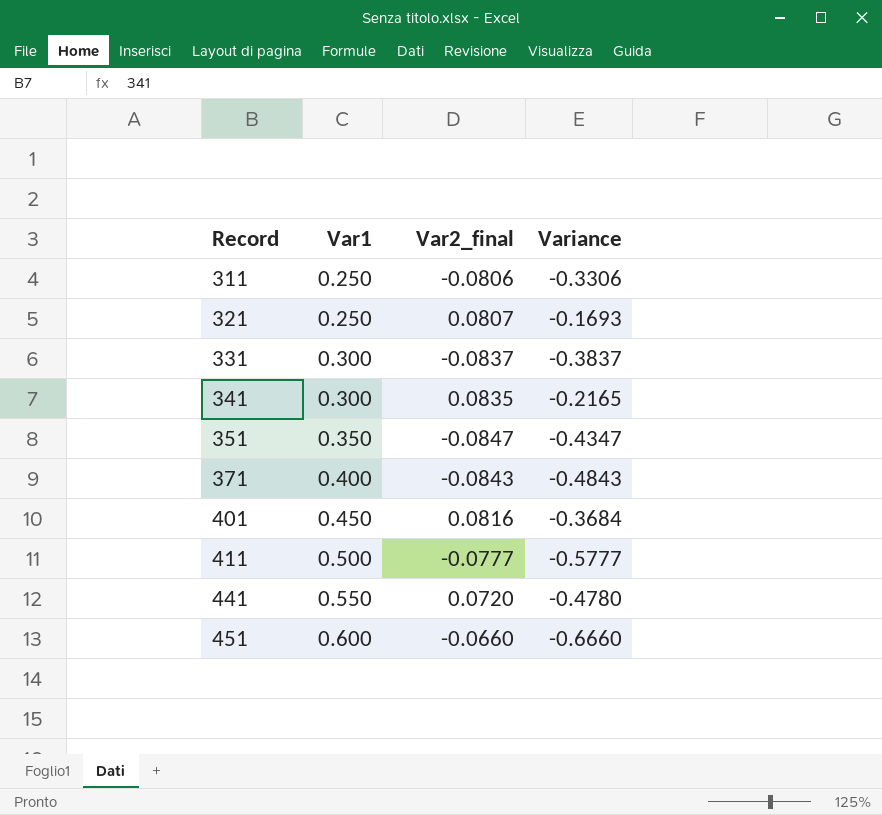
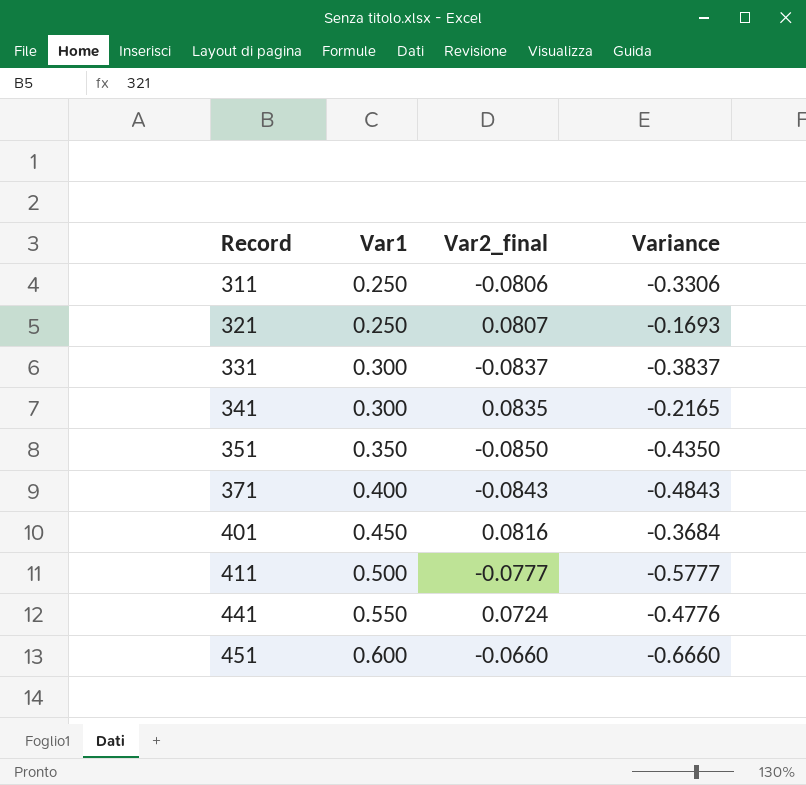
351 | Var2_final: -0.0847 -> -0.0850
351 | Variance: -0.4347 -> -0.4350
441 | Var2_final: 0.0720 -> 0.0724
441 | Variance: -0.4780 -> -0.4776

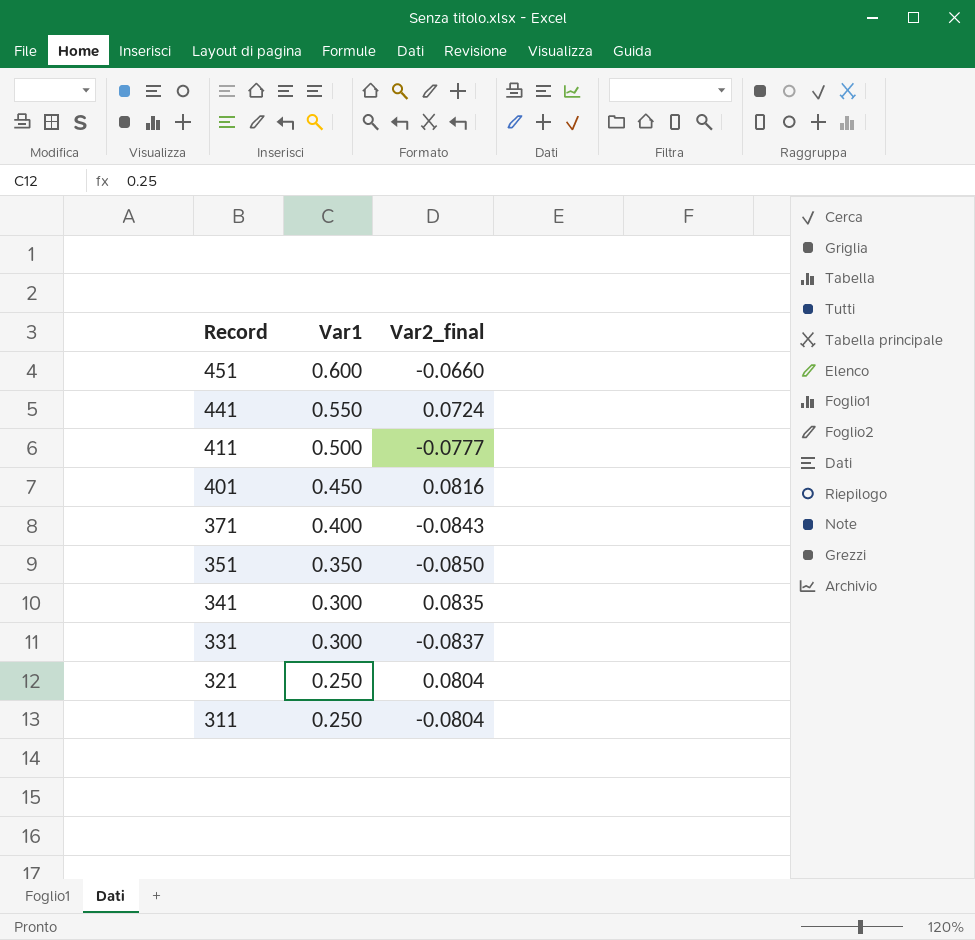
row order: Record ascending -> Record descending
column Variance | formula: [Var2_final] - [Var1] -> none
321 | Var2_final: 0.0807 -> 0.0804
311 | Var2_final: -0.0806 -> -0.0804

